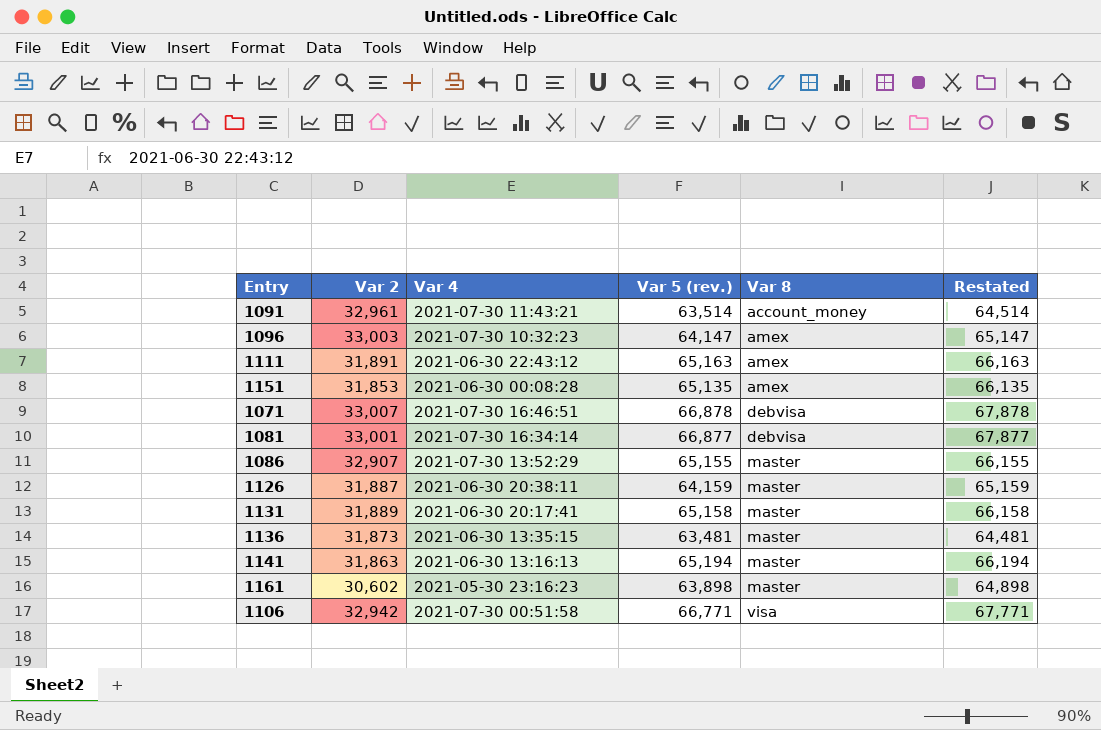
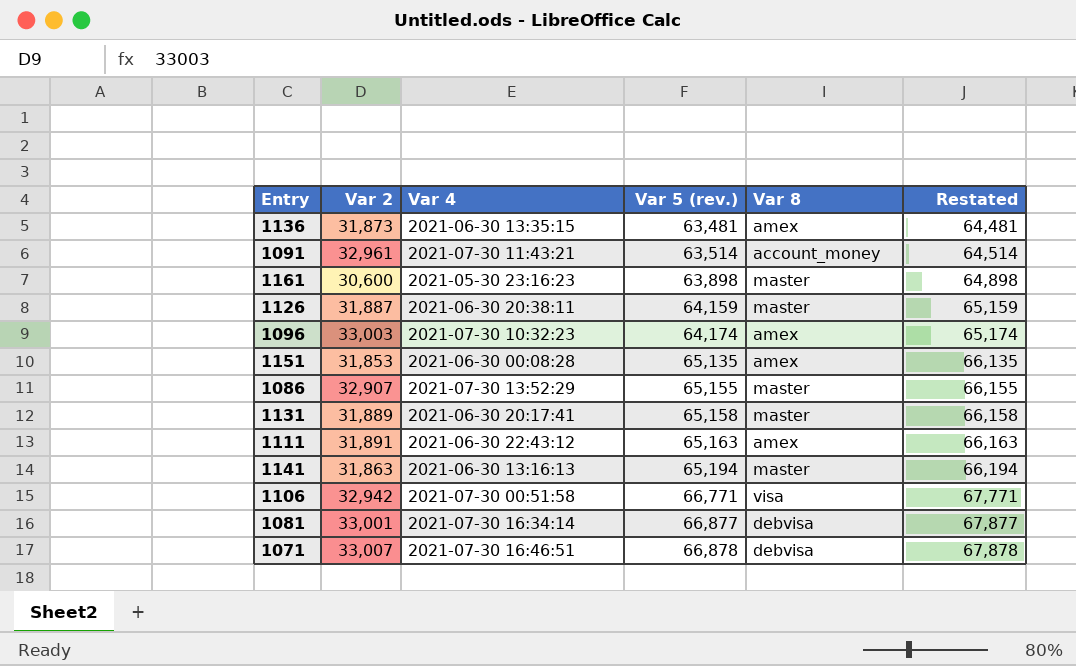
row order: Var 8 ascending -> Var 5 (rev.) ascending
1136 | Var 8: master -> amex
1161 | Var 2: 30,602 -> 30,600
1096 | Var 5 (rev.): 64,147 -> 64,174
1096 | Restated: 65,147 -> 65,174

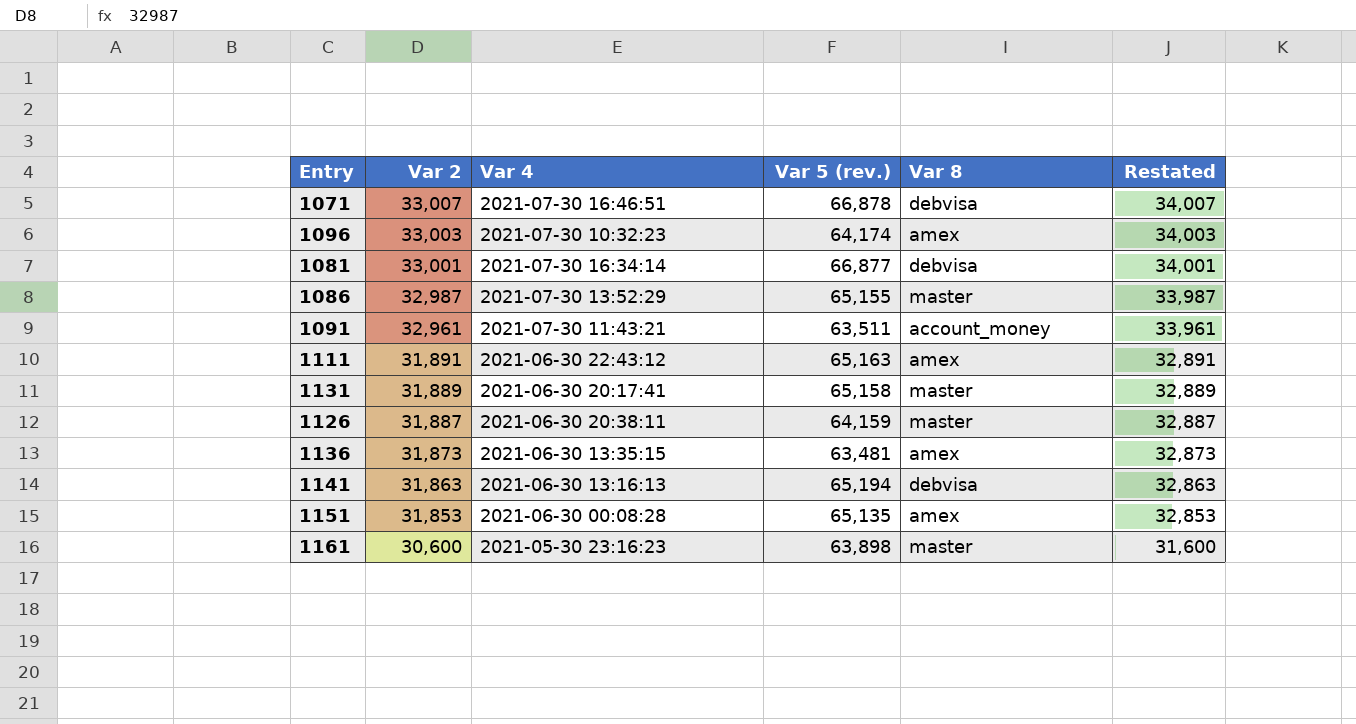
row order: Var 5 (rev.) ascending -> Var 2 descending
column Restated | formula: [Var 5 (rev.)] + 1000 -> [Var 2] + 1000
row 1106: 32,942 | 2021-07-30 00:51:58 | 66,771 | visa | 67,771 -> none
1086 | Var 2: 32,907 -> 32,987
1091 | Var 5 (rev.): 63,514 -> 63,511
1141 | Var 8: master -> debvisa

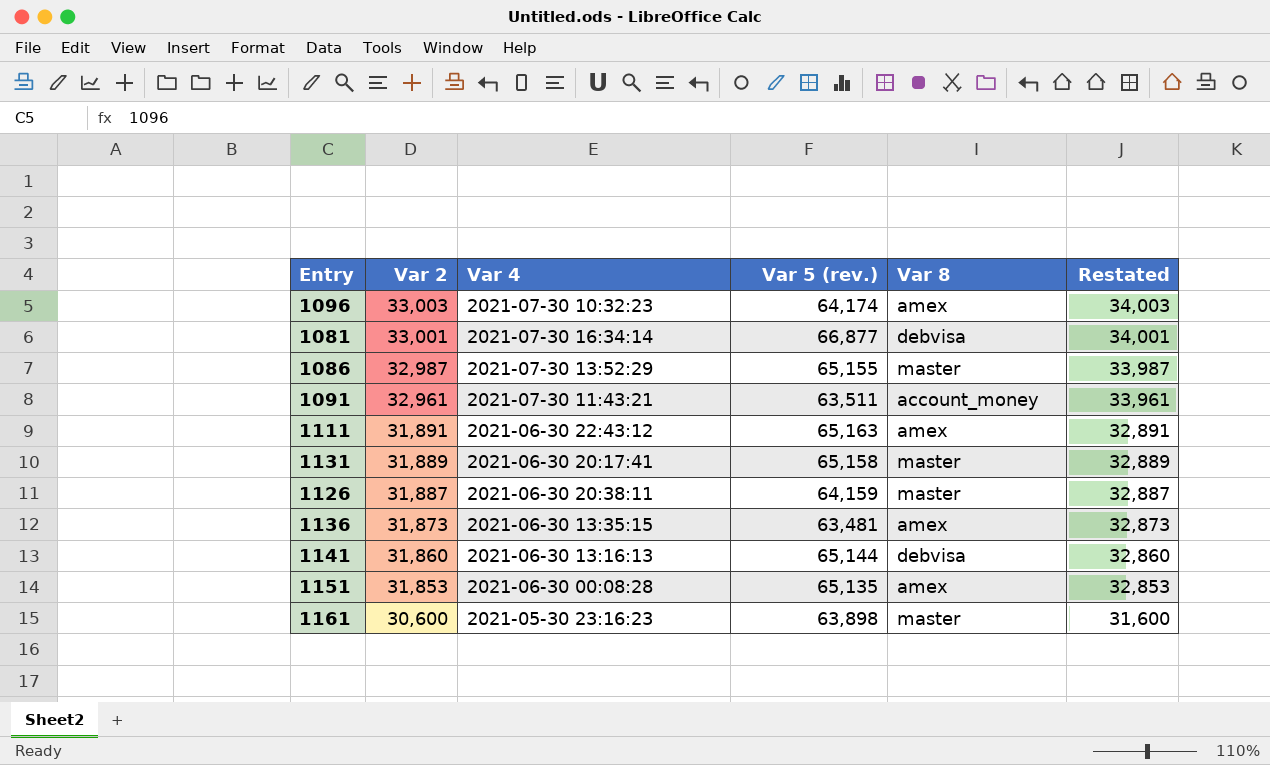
row 1071: 33,007 | 2021-07-30 16:46:51 | 66,878 | debvisa | 34,007 -> none
1141 | Var 2: 31,863 -> 31,860
1141 | Var 5 (rev.): 65,194 -> 65,144
1141 | Restated: 32,863 -> 32,860

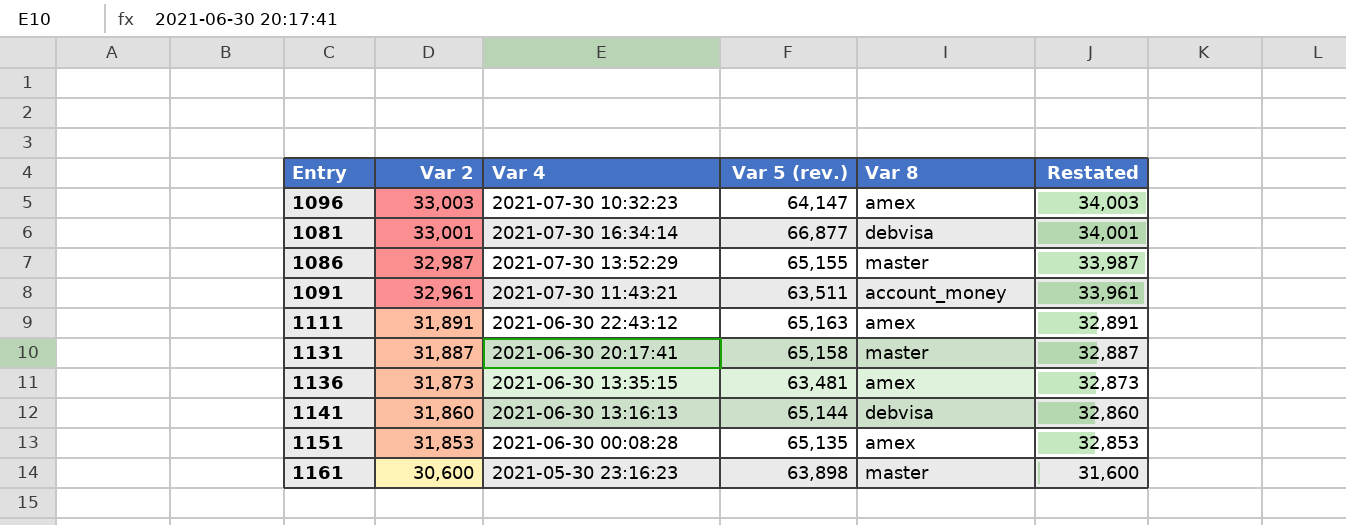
row 1126: 31,887 | 2021-06-30 20:38:11 | 64,159 | master | 32,887 -> none
1096 | Var 5 (rev.): 64,174 -> 64,147
1131 | Var 2: 31,889 -> 31,887
1131 | Restated: 32,889 -> 32,887

